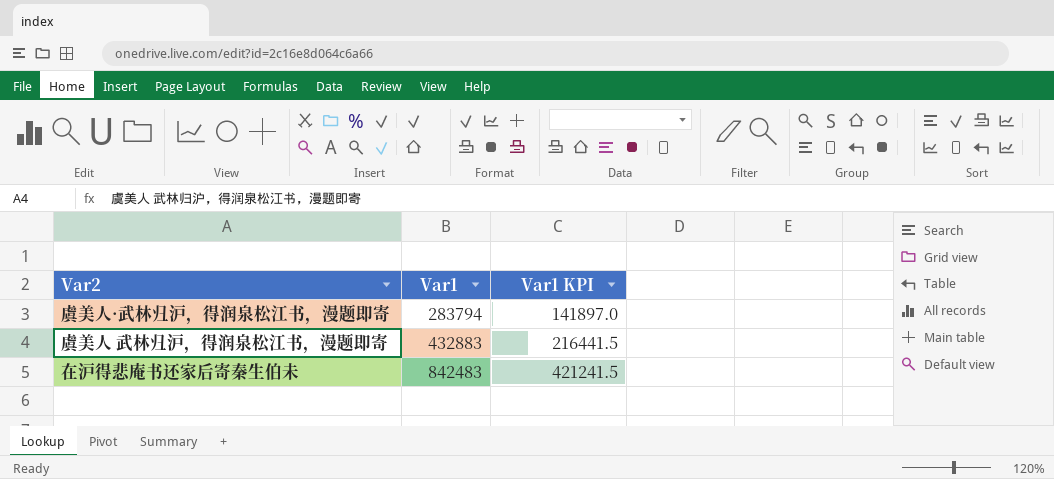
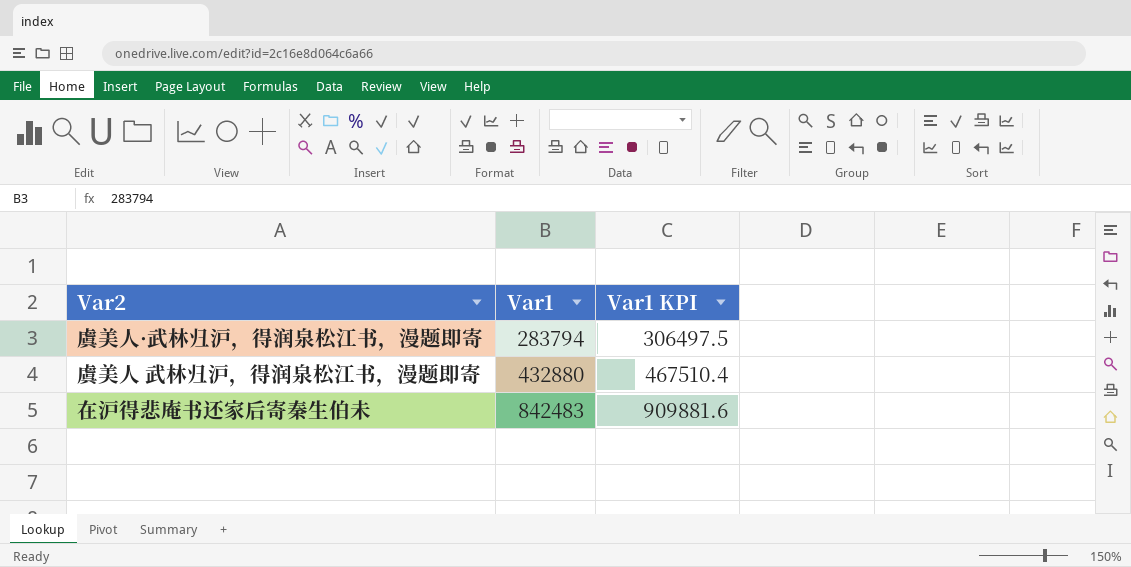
column Var1 KPI | formula: [Var1] * 0.5 -> [Var1] * 1.08
虞美人 武林归沪，得润泉松江书，漫题即寄 | Var1: 432883 -> 432880

